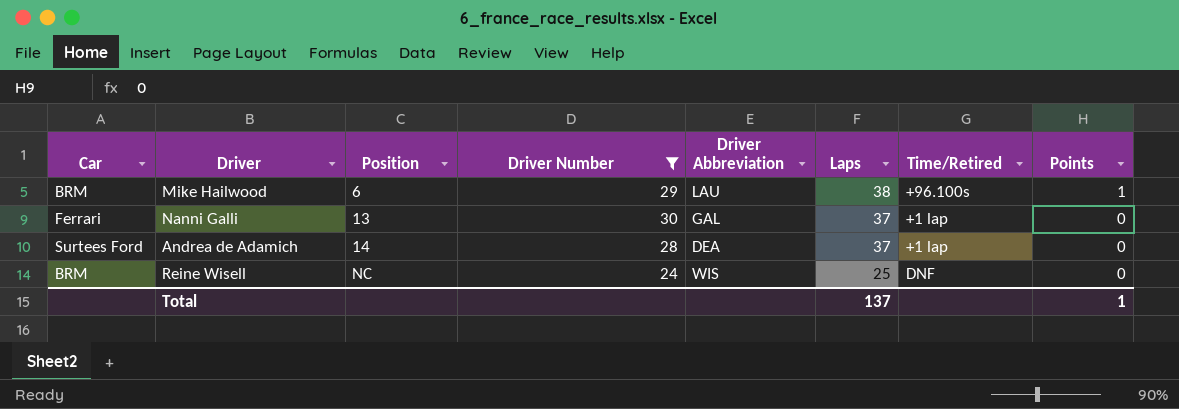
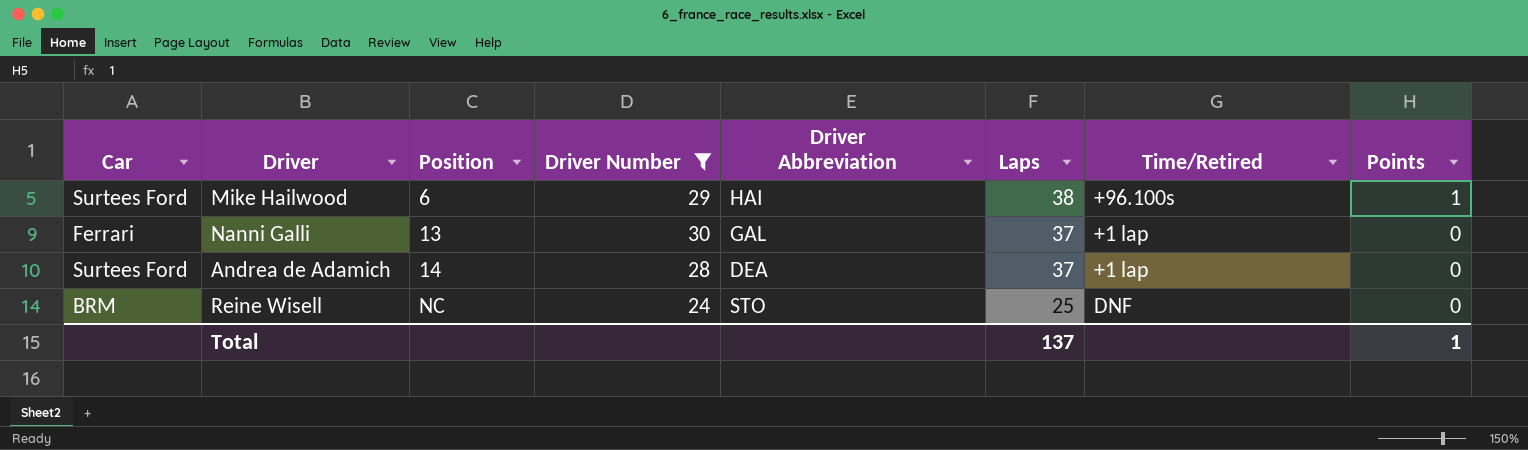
Mike Hailwood | Car: BRM -> Surtees Ford
Mike Hailwood | Driver Abbreviation: LAU -> HAI
Reine Wisell | Driver Abbreviation: WIS -> STO

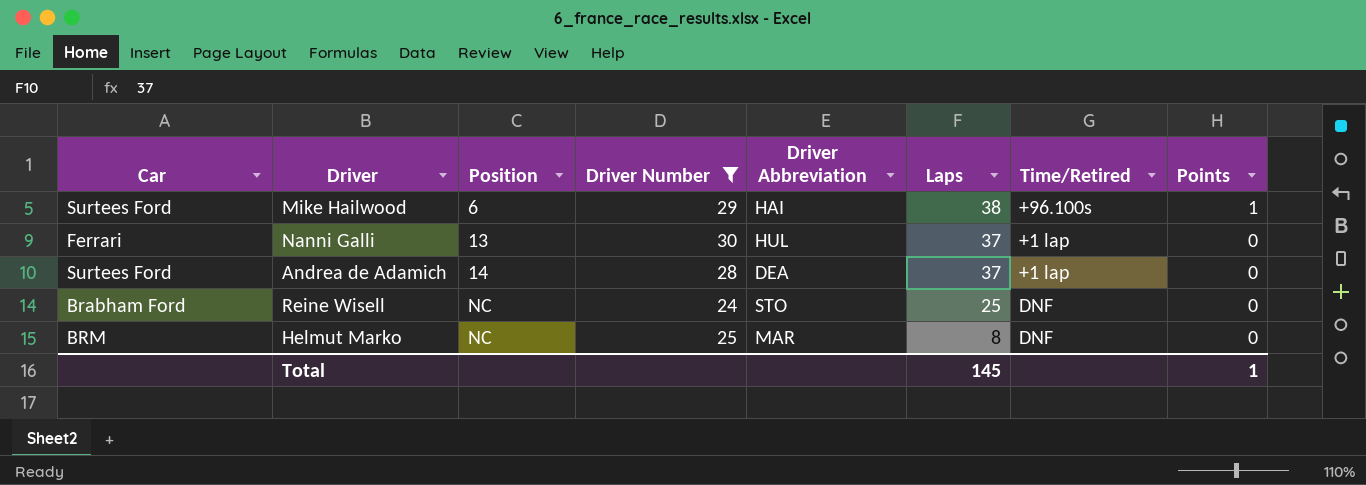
Nanni Galli | Driver Abbreviation: GAL -> HUL
Reine Wisell | Car: BRM -> Brabham Ford
row Helmut Marko: none -> BRM | NC | 25 | MAR | 8 | DNF | 0
Total | Laps: 137 -> 145

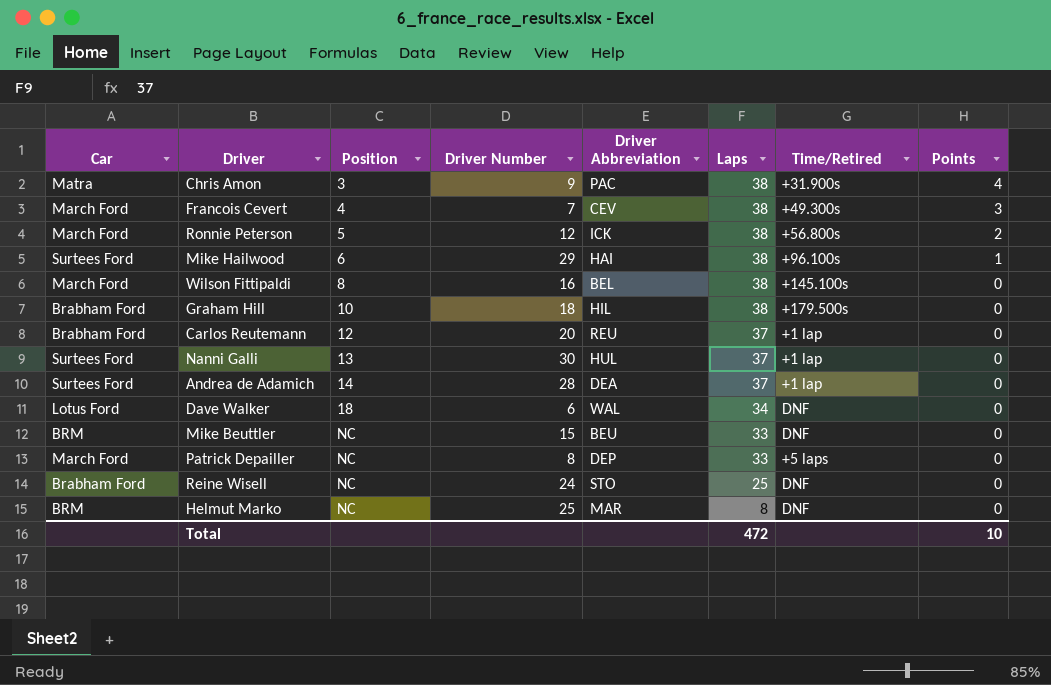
filter: Driver Number >= 24 -> none
Nanni Galli | Car: Ferrari -> Surtees Ford
Total | Laps: 145 -> 472
Total | Points: 1 -> 10

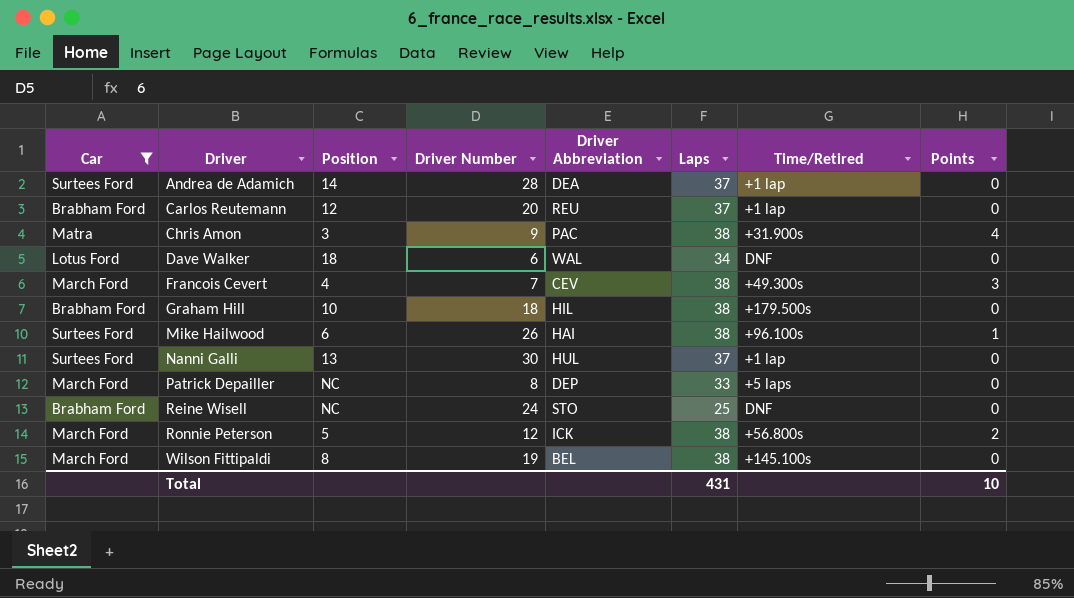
filter: none -> Car != BRM
row order: Position ascending -> Driver ascending
Mike Hailwood | Driver Number: 29 -> 26
Wilson Fittipaldi | Driver Number: 16 -> 19
Total | Laps: 472 -> 431

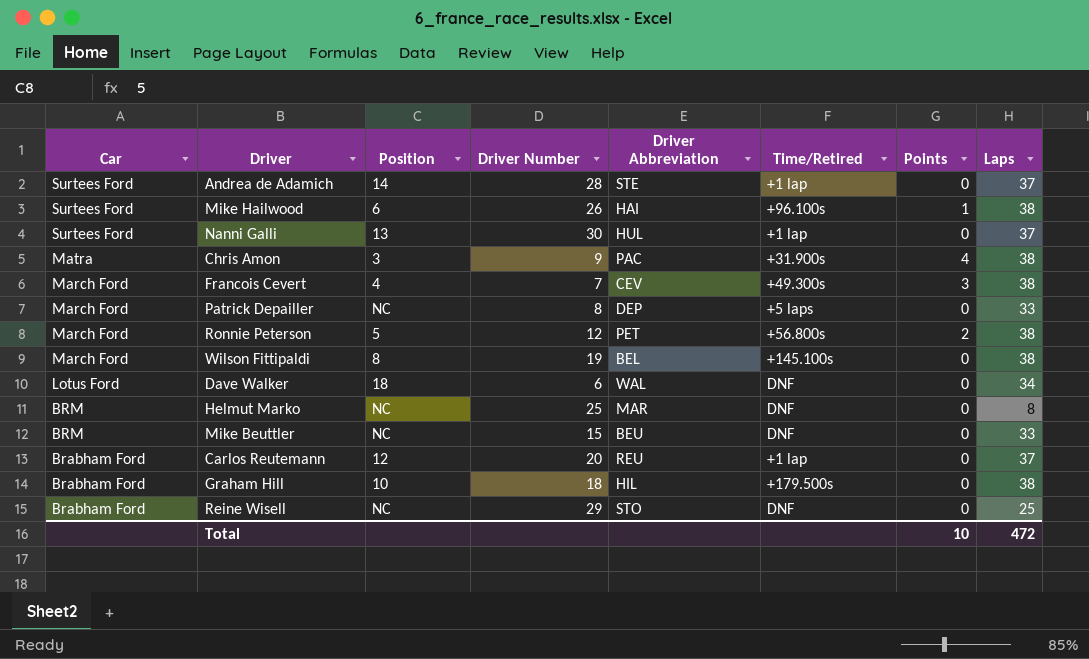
filter: Car != BRM -> none
row order: Driver ascending -> Car descending
column Laps | position: 6 -> 8
Andrea de Adamich | Driver Abbreviation: DEA -> STE
Ronnie Peterson | Driver Abbreviation: ICK -> PET
Reine Wisell | Driver Number: 24 -> 29
Total | Laps: 431 -> 472

